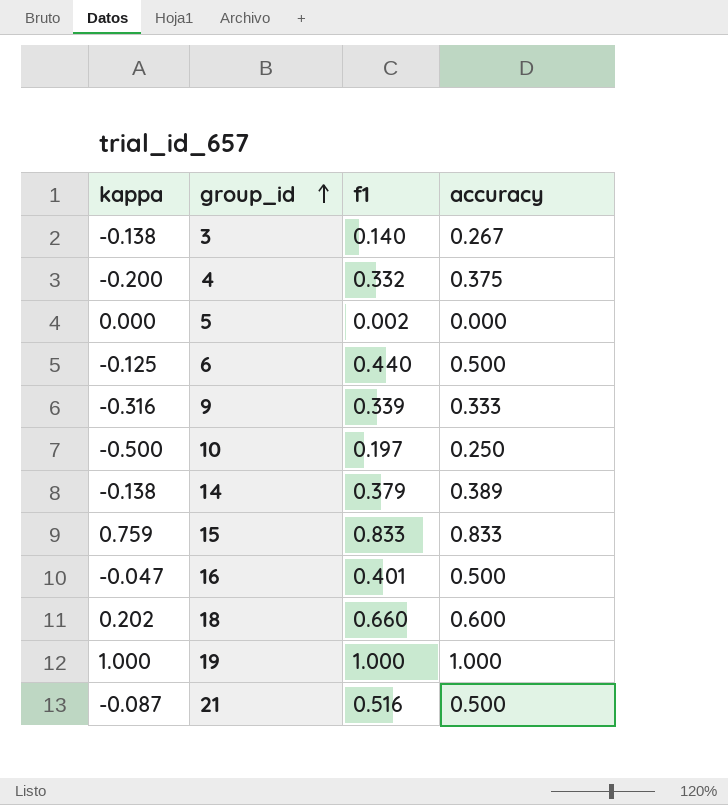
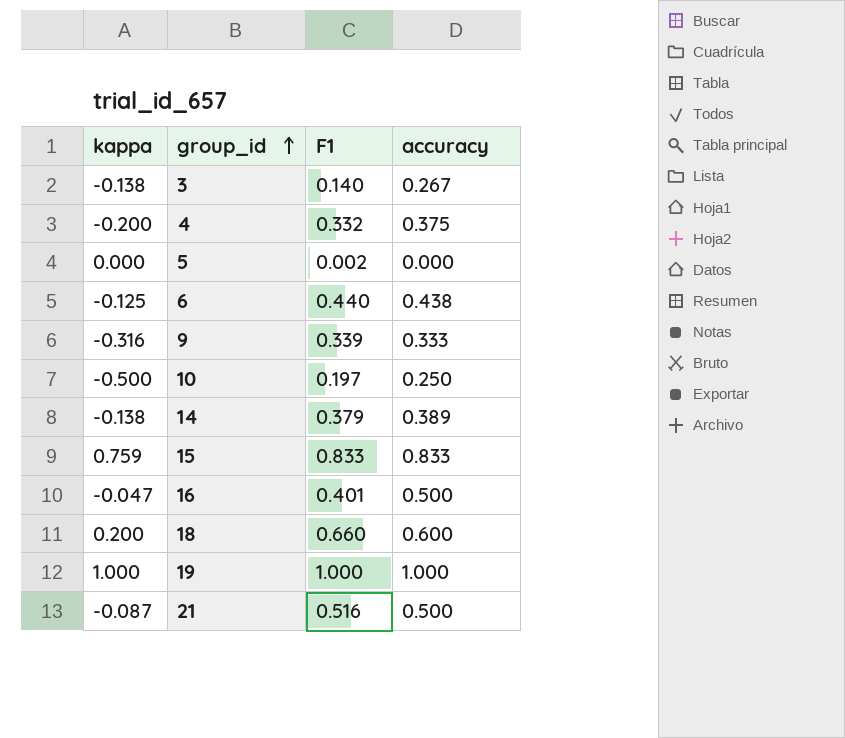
column name: f1 -> F1
6 | accuracy: 0.500 -> 0.438
18 | kappa: 0.202 -> 0.200

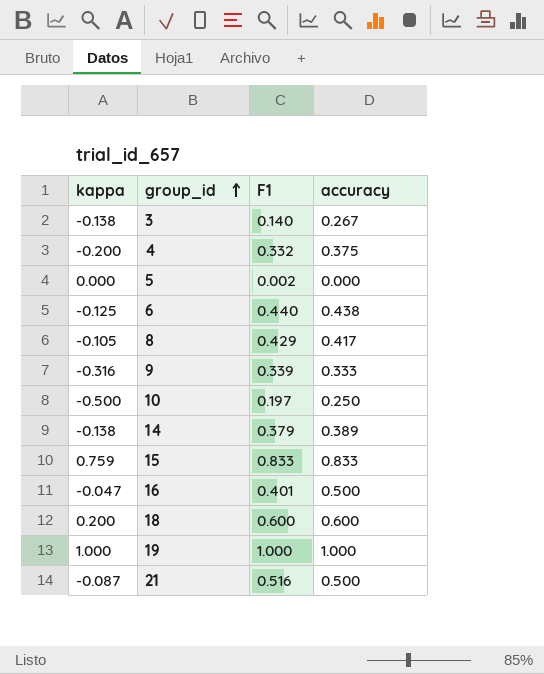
row 8: none -> -0.105 | 0.429 | 0.417
18 | F1: 0.660 -> 0.600

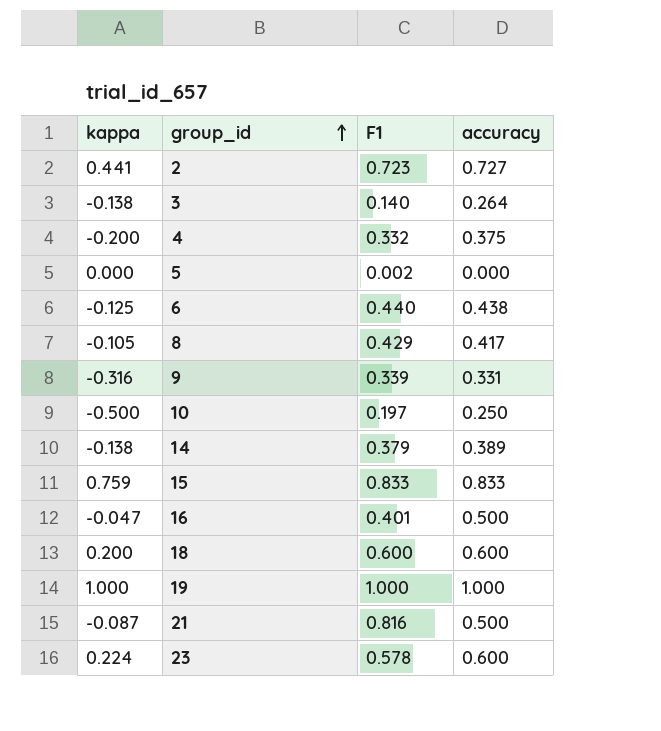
row 2: none -> 0.441 | 0.723 | 0.727
3 | accuracy: 0.267 -> 0.264
9 | accuracy: 0.333 -> 0.331
21 | F1: 0.516 -> 0.816
row 23: none -> 0.224 | 0.578 | 0.600

